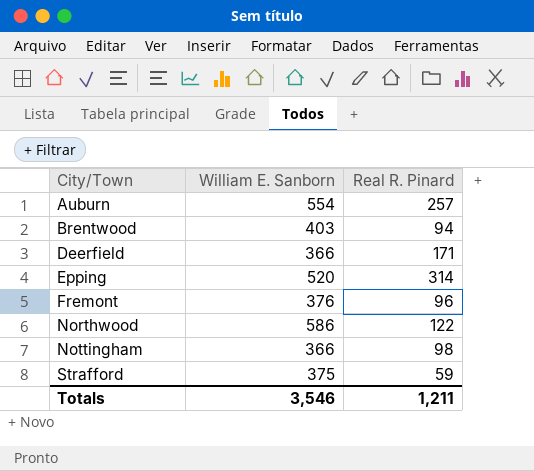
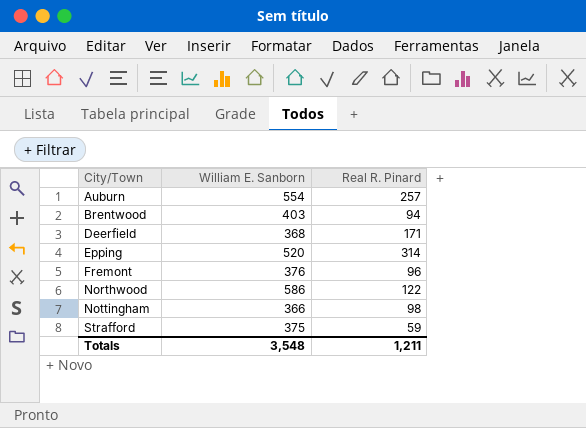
Deerfield | William E. Sanborn: 366 -> 368
Totals | William E. Sanborn: 3,546 -> 3,548

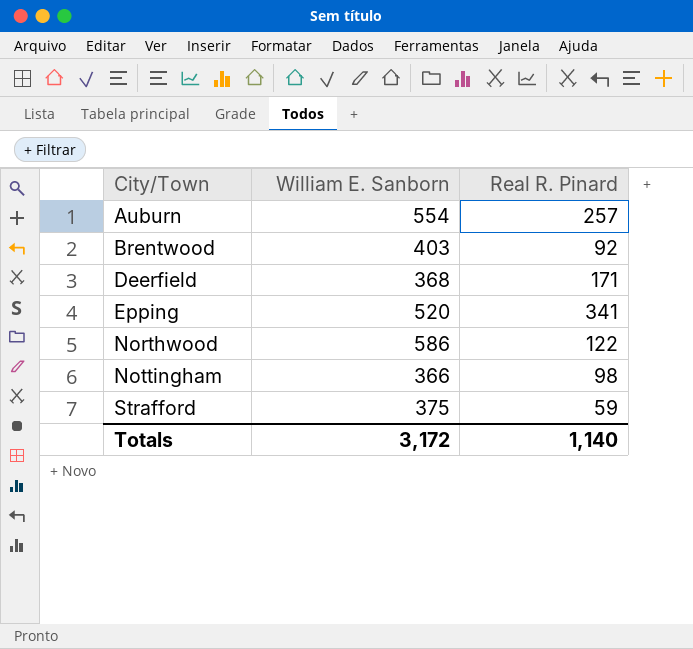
row Fremont: 376 | 96 -> none
Brentwood | Real R. Pinard: 94 -> 92
Epping | Real R. Pinard: 314 -> 341
Totals | William E. Sanborn: 3,548 -> 3,172
Totals | Real R. Pinard: 1,211 -> 1,140

